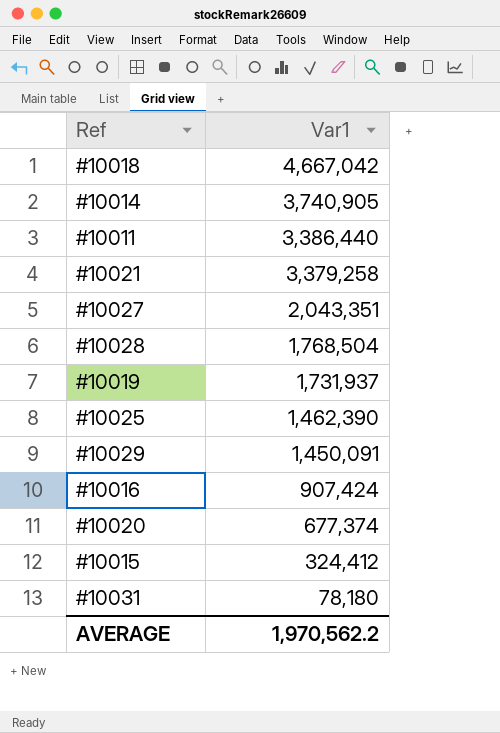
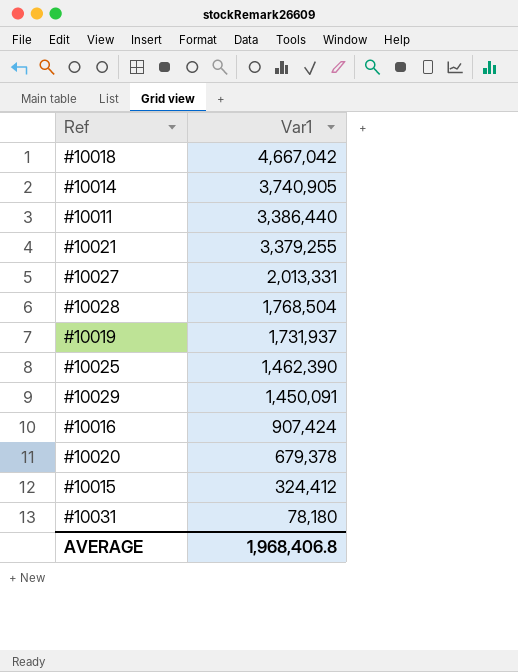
#10021 | Var1: 3,379,258 -> 3,379,255
#10027 | Var1: 2,043,351 -> 2,013,331
#10020 | Var1: 677,374 -> 679,378
AVERAGE | Var1: 1,970,562.2 -> 1,968,406.8

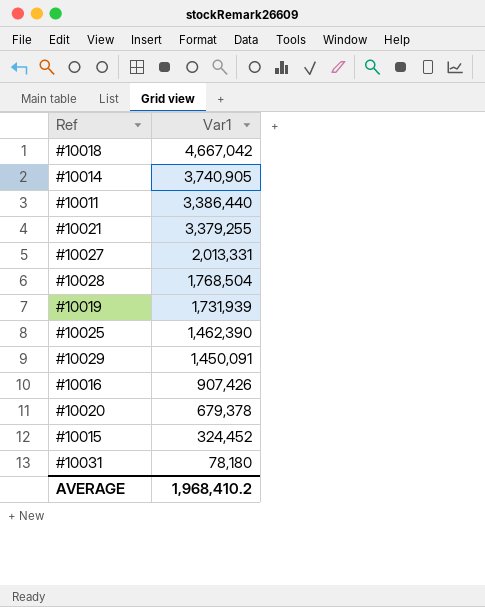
#10019 | Var1: 1,731,937 -> 1,731,939
#10016 | Var1: 907,424 -> 907,426
#10015 | Var1: 324,412 -> 324,452
AVERAGE | Var1: 1,968,406.8 -> 1,968,410.2

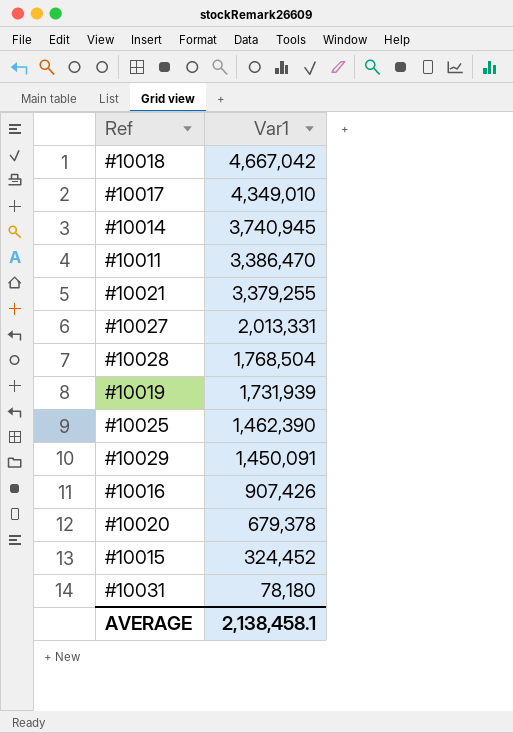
row #10017: none -> 4,349,010
#10014 | Var1: 3,740,905 -> 3,740,945
#10011 | Var1: 3,386,440 -> 3,386,470
AVERAGE | Var1: 1,968,410.2 -> 2,138,458.1

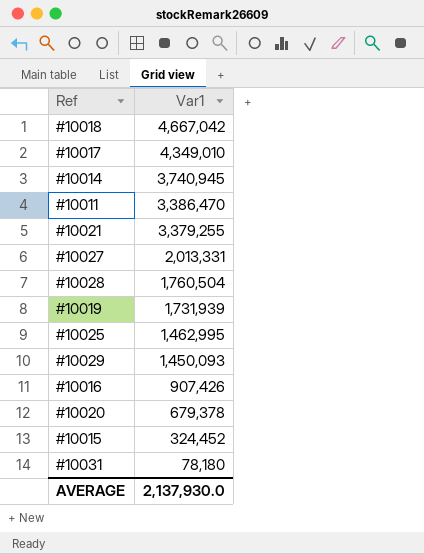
#10028 | Var1: 1,768,504 -> 1,760,504
#10025 | Var1: 1,462,390 -> 1,462,995
#10029 | Var1: 1,450,091 -> 1,450,093
AVERAGE | Var1: 2,138,458.1 -> 2,137,930.0

